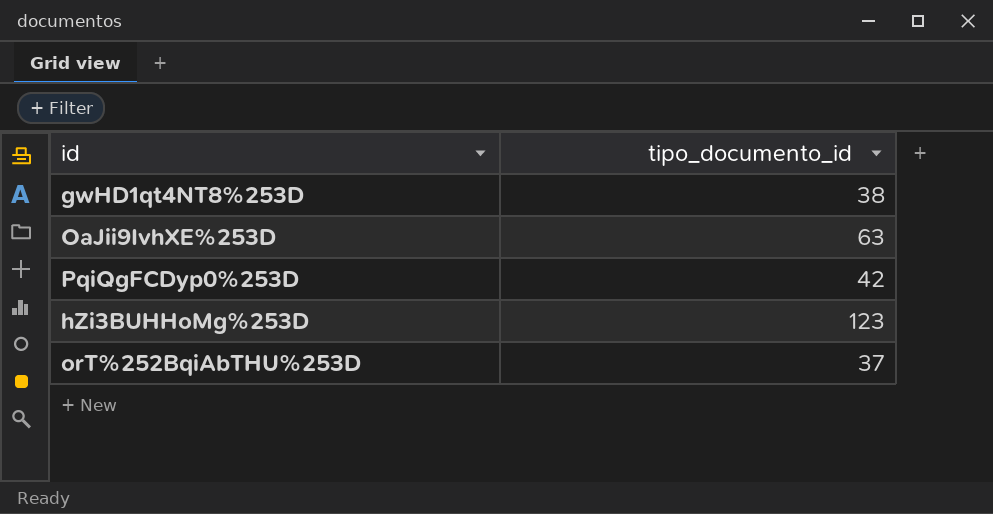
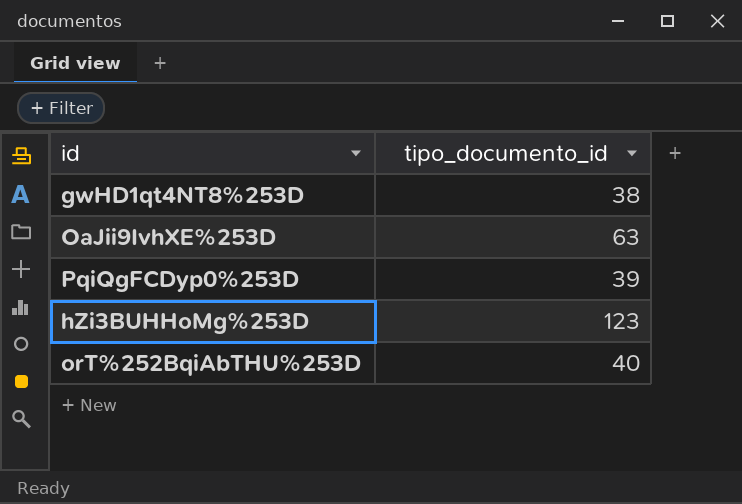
PqiQgFCDyp0%253D | tipo_documento_id: 42 -> 39
orT%252BqiAbTHU%253D | tipo_documento_id: 37 -> 40

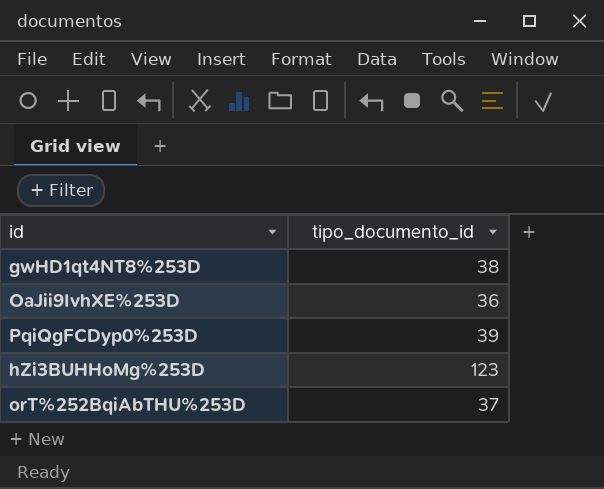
OaJii9IvhXE%253D | tipo_documento_id: 63 -> 36
orT%252BqiAbTHU%253D | tipo_documento_id: 40 -> 37

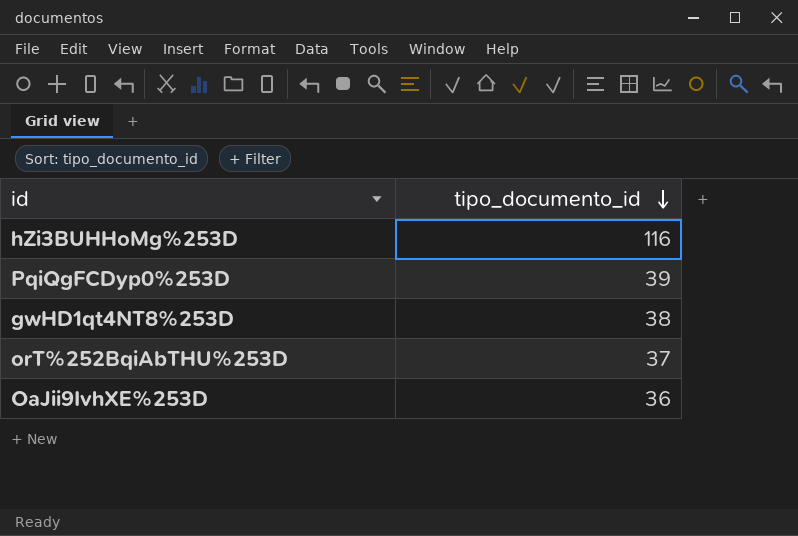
row order: none -> tipo_documento_id descending
hZi3BUHHoMg%253D | tipo_documento_id: 123 -> 116

